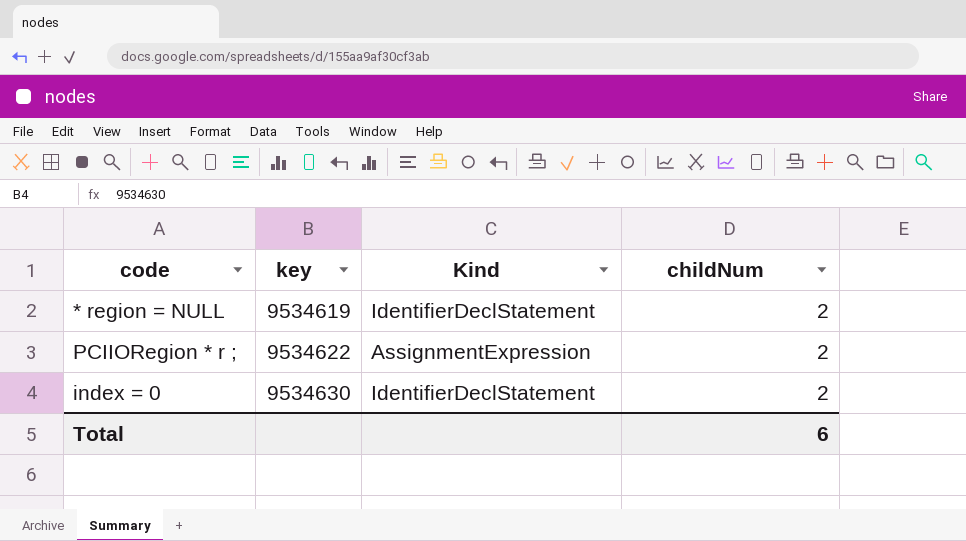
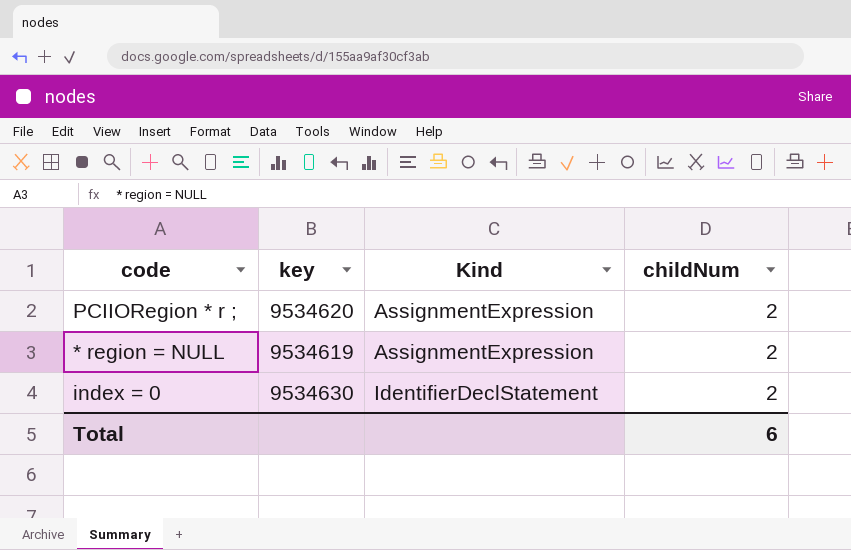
row order: key ascending -> Kind ascending
PCIIORegion * r ; | key: 9534622 -> 9534620
* region = NULL | Kind: IdentifierDeclStatement -> AssignmentExpression

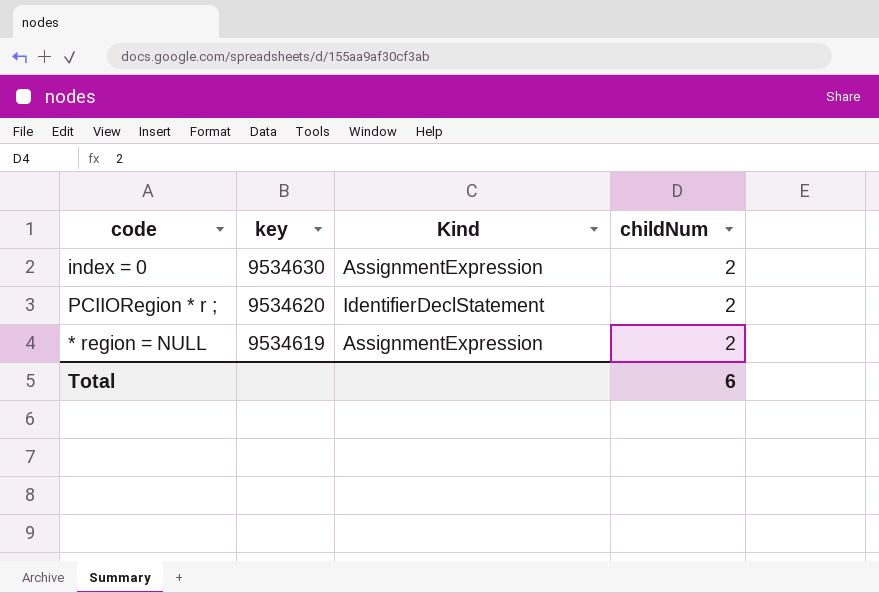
row order: Kind ascending -> key descending
index = 0 | Kind: IdentifierDeclStatement -> AssignmentExpression
PCIIORegion * r ; | Kind: AssignmentExpression -> IdentifierDeclStatement

